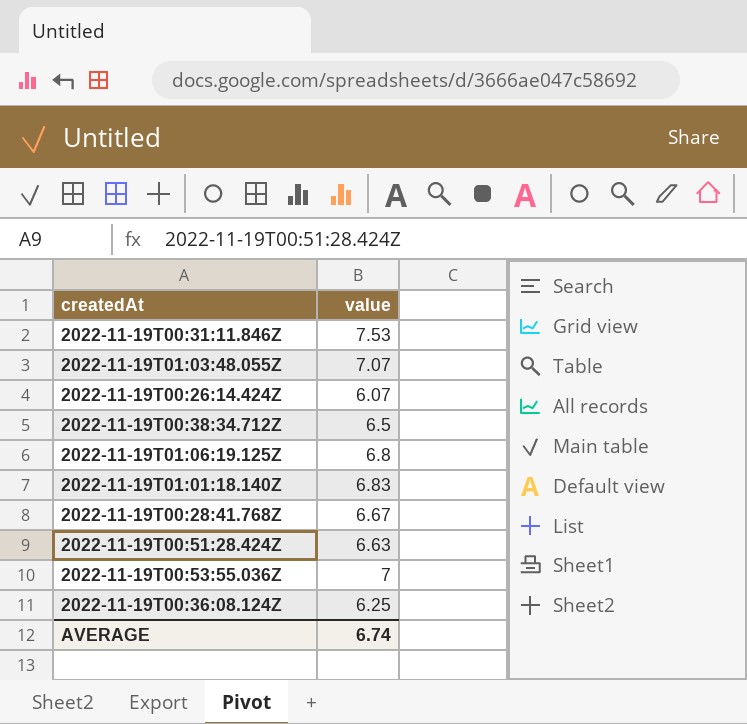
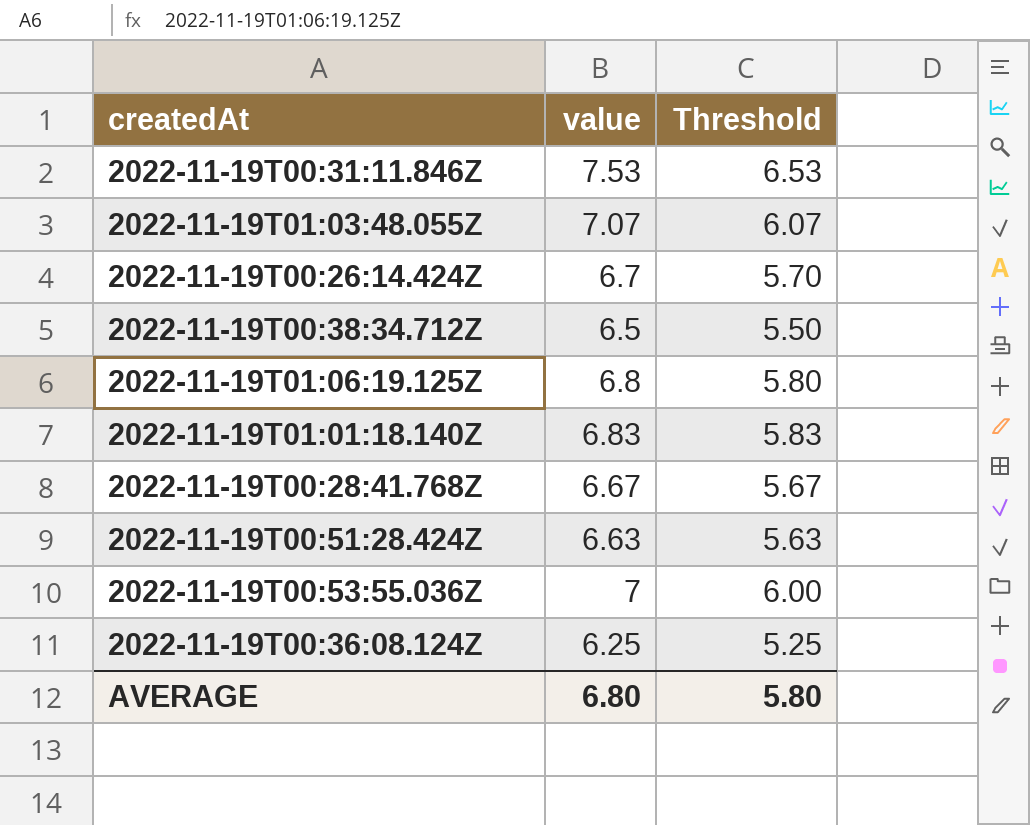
column Threshold | formula: none -> [value] - 1
2022-11-19T00:26:14.424Z | value: 6.07 -> 6.7
AVERAGE | value: 6.74 -> 6.80

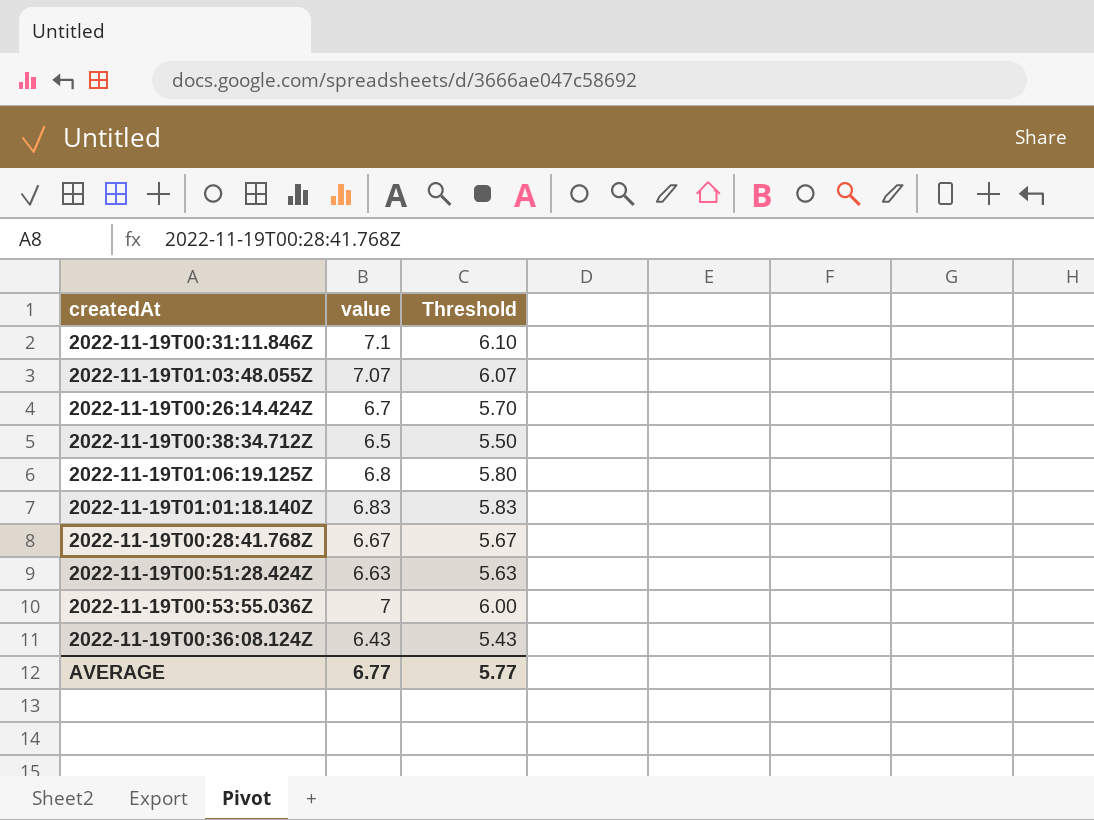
2022-11-19T00:31:11.846Z | value: 7.53 -> 7.1
2022-11-19T00:31:11.846Z | Threshold: 6.53 -> 6.10
2022-11-19T00:36:08.124Z | value: 6.25 -> 6.43
2022-11-19T00:36:08.124Z | Threshold: 5.25 -> 5.43
AVERAGE | value: 6.80 -> 6.77
AVERAGE | Threshold: 5.80 -> 5.77

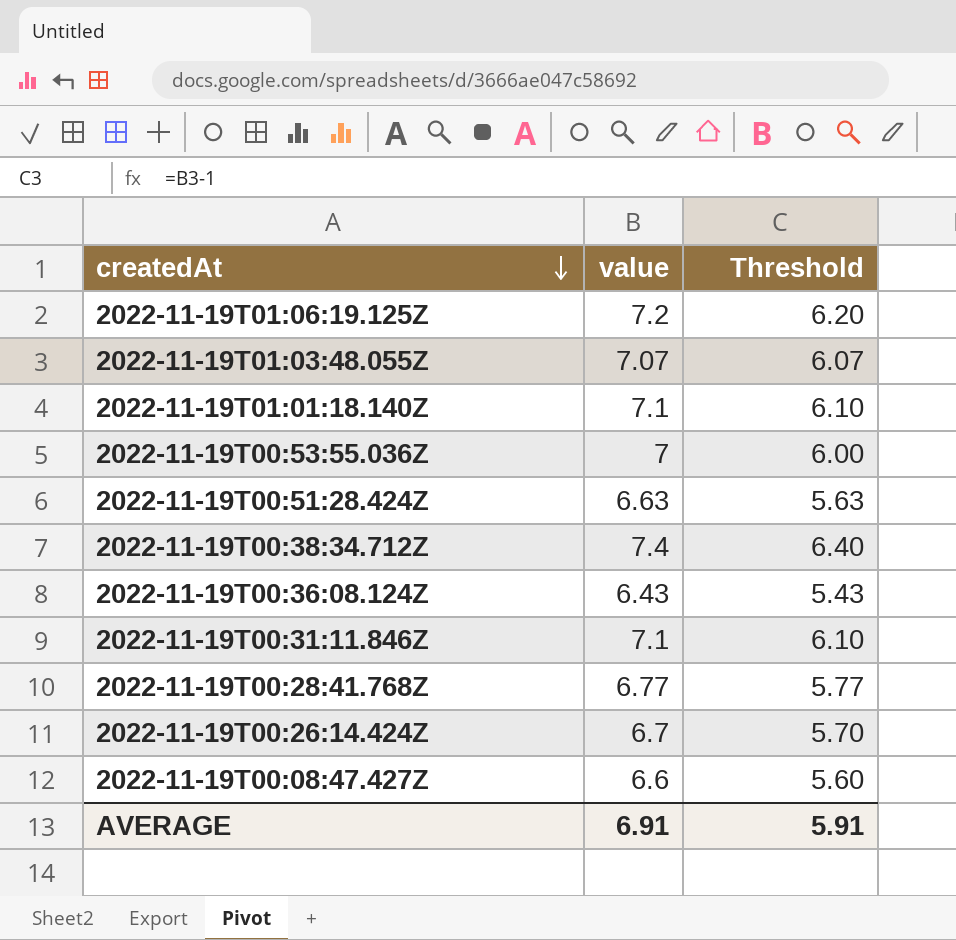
row order: none -> createdAt descending
2022-11-19T01:06:19.125Z | value: 6.8 -> 7.2
2022-11-19T01:06:19.125Z | Threshold: 5.80 -> 6.20
2022-11-19T01:01:18.140Z | value: 6.83 -> 7.1
2022-11-19T01:01:18.140Z | Threshold: 5.83 -> 6.10
2022-11-19T00:38:34.712Z | value: 6.5 -> 7.4
2022-11-19T00:38:34.712Z | Threshold: 5.50 -> 6.40
2022-11-19T00:28:41.768Z | value: 6.67 -> 6.77
2022-11-19T00:28:41.768Z | Threshold: 5.67 -> 5.77
row 2022-11-19T00:08:47.427Z: none -> 6.6 | 5.60
AVERAGE | value: 6.77 -> 6.91
AVERAGE | Threshold: 5.77 -> 5.91

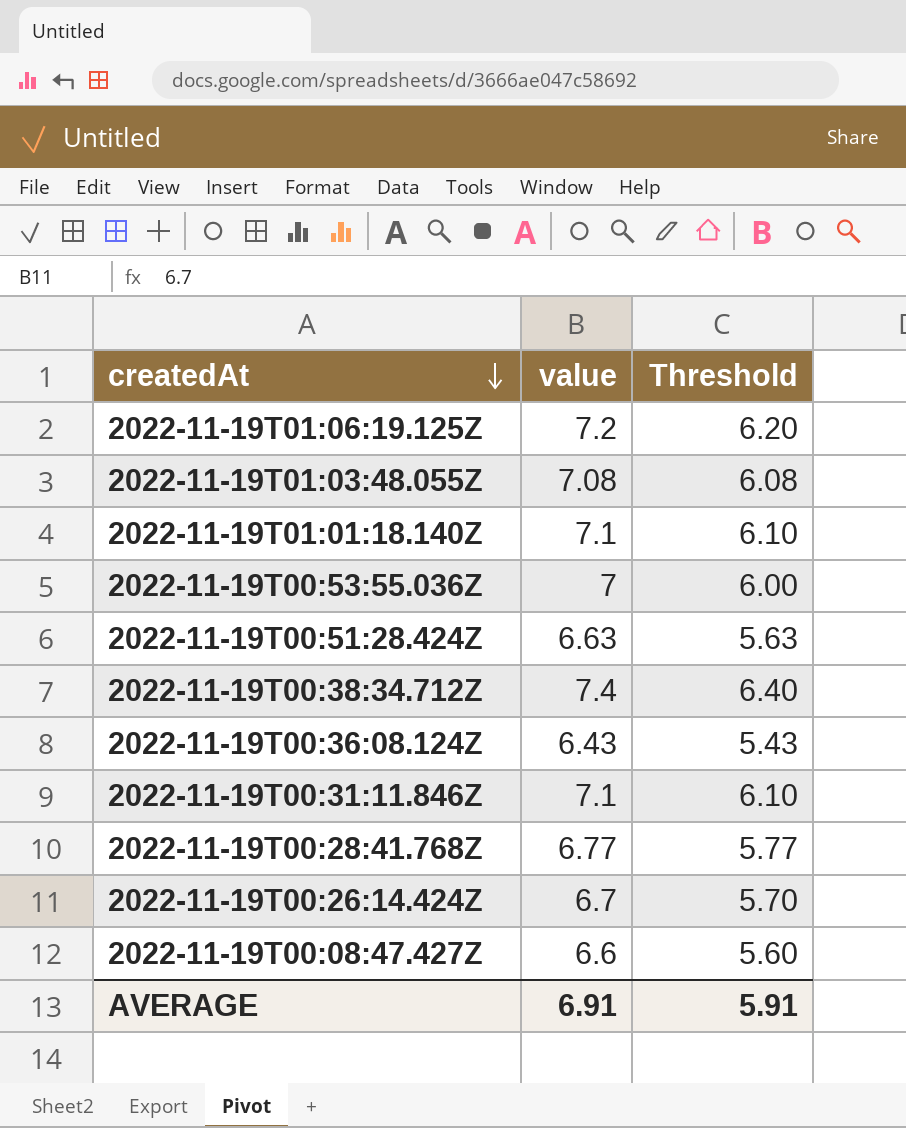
2022-11-19T01:03:48.055Z | value: 7.07 -> 7.08
2022-11-19T01:03:48.055Z | Threshold: 6.07 -> 6.08

